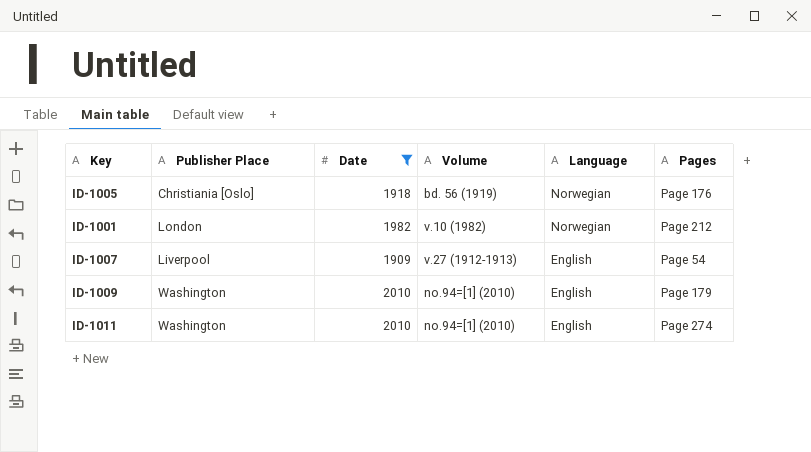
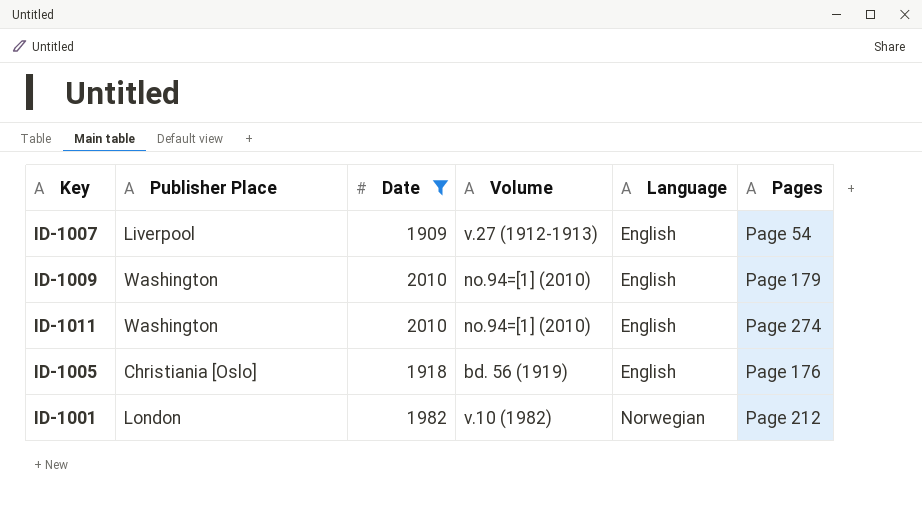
row order: Language descending -> Language ascending
ID-1005 | Language: Norwegian -> English

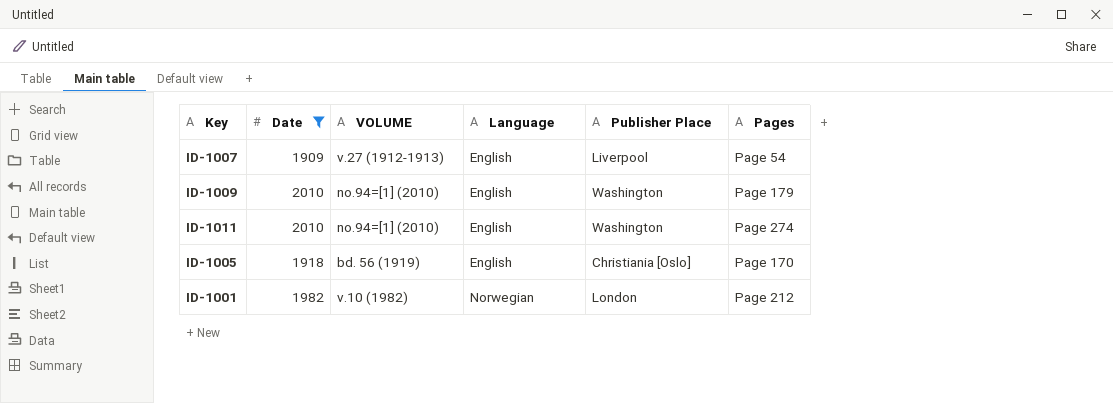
column name: Volume -> VOLUME
column Publisher Place | position: 2 -> 5
ID-1005 | Pages: Page 176 -> Page 170

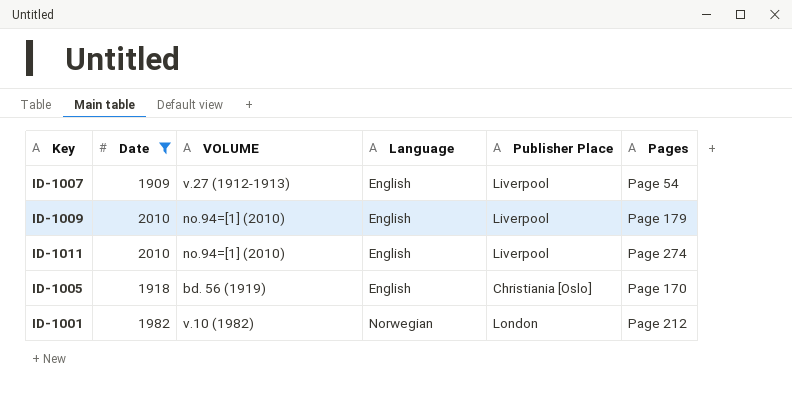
ID-1009 | Publisher Place: Washington -> Liverpool
ID-1011 | Publisher Place: Washington -> Liverpool

